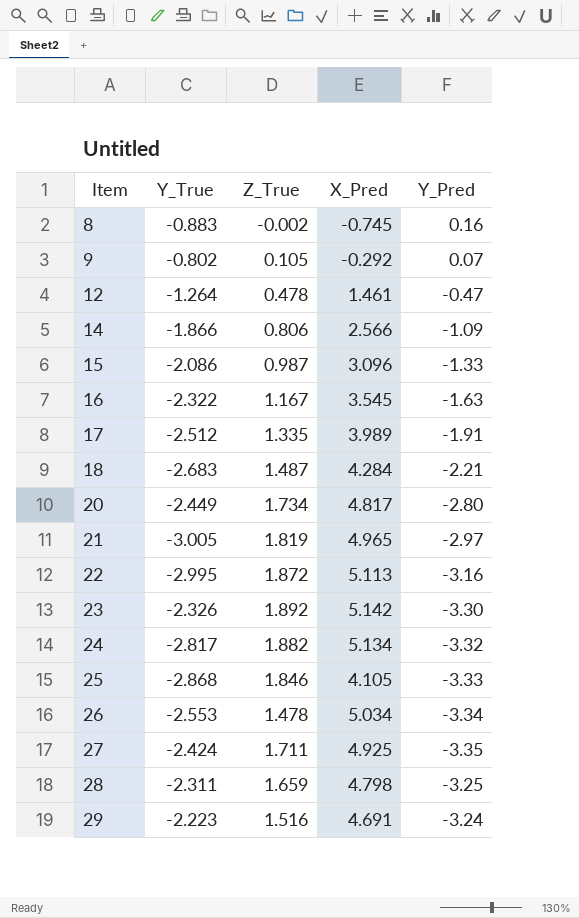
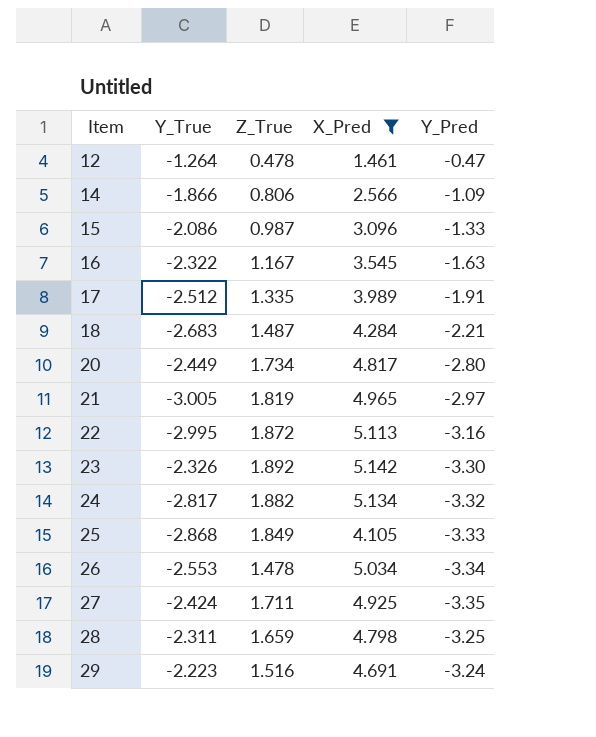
filter: none -> X_Pred >= 1.461
25 | Z_True: 1.846 -> 1.849

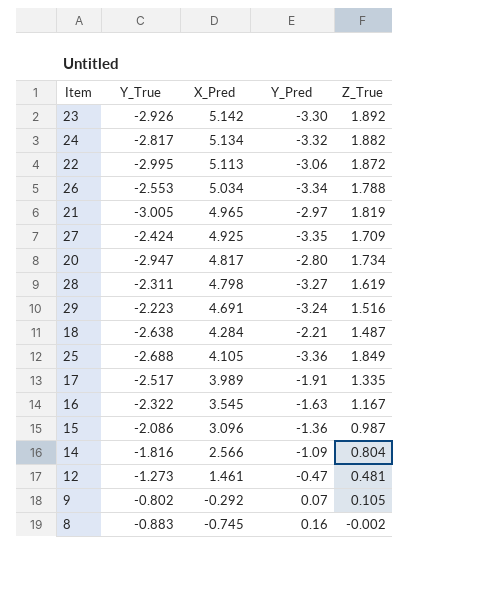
filter: X_Pred >= 1.461 -> none
row order: Item ascending -> X_Pred descending
column Z_True | position: 3 -> 5
23 | Y_True: -2.326 -> -2.926
22 | Y_Pred: -3.16 -> -3.06
26 | Z_True: 1.478 -> 1.788
27 | Z_True: 1.711 -> 1.709
20 | Y_True: -2.449 -> -2.947
28 | Y_Pred: -3.25 -> -3.27
28 | Z_True: 1.659 -> 1.619
18 | Y_True: -2.683 -> -2.638
25 | Y_True: -2.868 -> -2.688
25 | Y_Pred: -3.33 -> -3.36
17 | Y_True: -2.512 -> -2.517
15 | Y_Pred: -1.33 -> -1.36
14 | Y_True: -1.866 -> -1.816
14 | Z_True: 0.806 -> 0.804
12 | Y_True: -1.264 -> -1.273
12 | Z_True: 0.478 -> 0.481

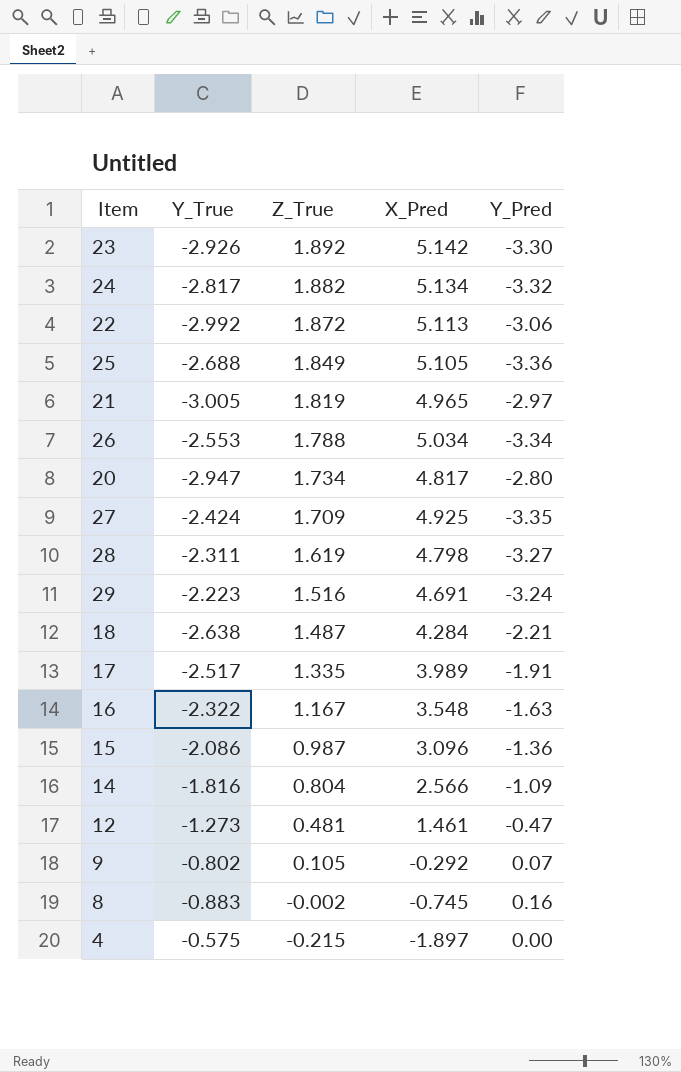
row order: X_Pred descending -> Z_True descending
column Z_True | position: 5 -> 3
22 | Y_True: -2.995 -> -2.992
25 | X_Pred: 4.105 -> 5.105
16 | X_Pred: 3.545 -> 3.548
row 4: none -> -0.575 | -0.215 | -1.897 | 0.00

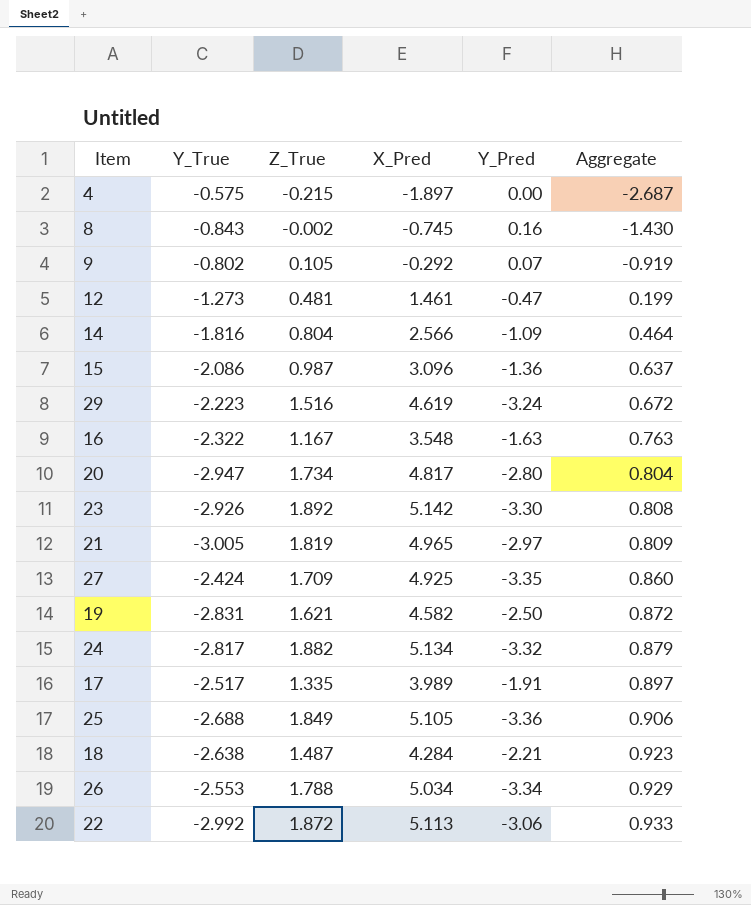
row order: Z_True descending -> Aggregate ascending
column Aggregate | formula: none -> [Y_True] + [Z_True] + [X_Pred] + [Y_Pred]
row 28: -2.311 | 1.619 | 4.798 | -3.27 -> none
8 | Y_True: -0.883 -> -0.843
29 | X_Pred: 4.691 -> 4.619
row 19: none -> -2.831 | 1.621 | 4.582 | -2.50 | 0.872

